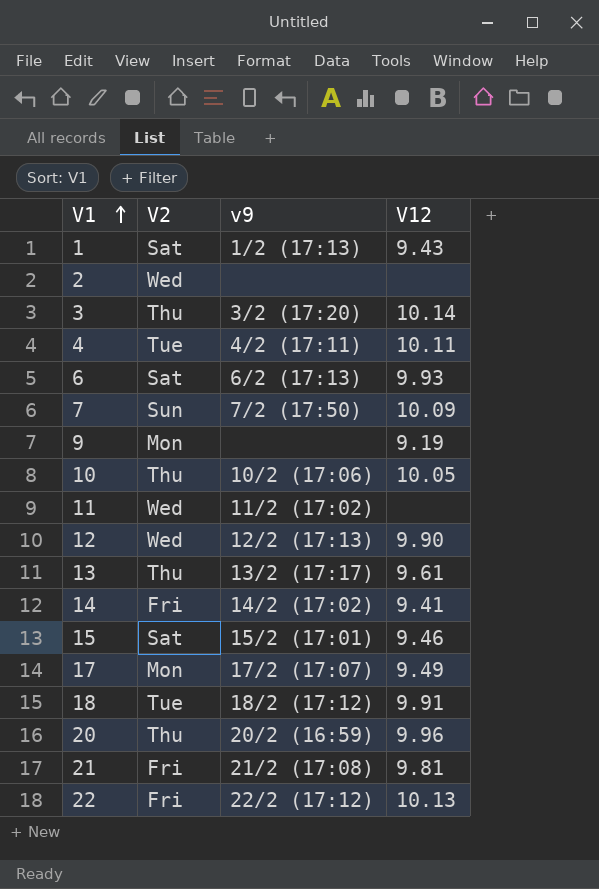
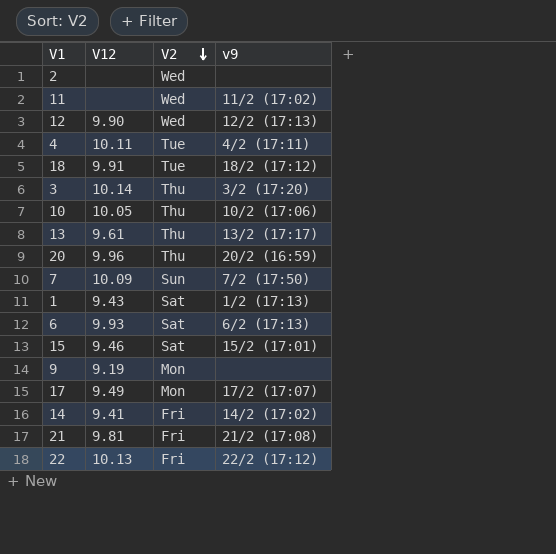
row order: V1 ascending -> V2 descending
column V12 | position: 4 -> 2

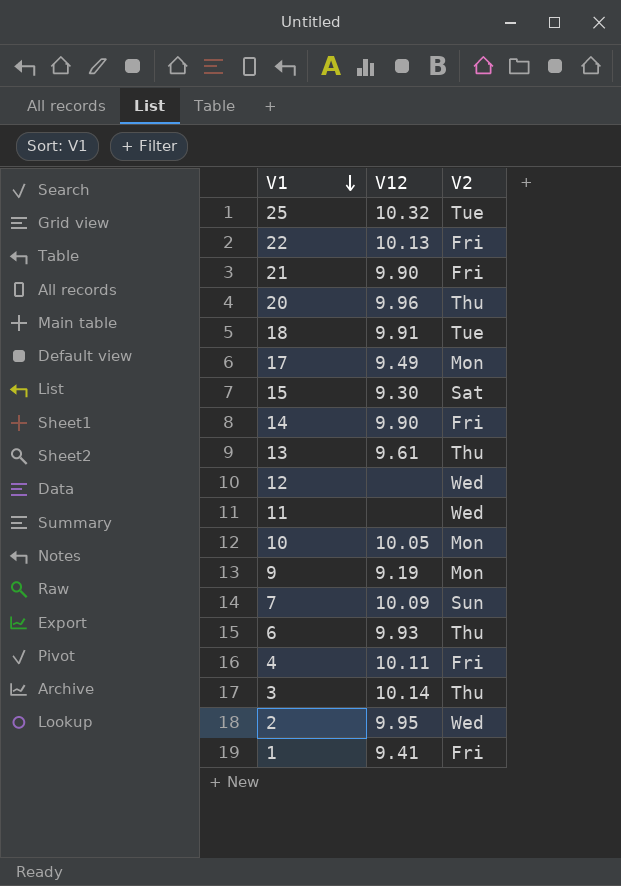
row order: V2 descending -> V1 descending
column v9 | position: 4 -> none
row 25: none -> 10.32 | Tue
21 | V12: 9.81 -> 9.90
15 | V12: 9.46 -> 9.30
14 | V12: 9.41 -> 9.90
12 | V12: 9.90 -> none
10 | V2: Thu -> Mon
6 | V2: Sat -> Thu
4 | V2: Tue -> Fri
2 | V12: none -> 9.95
1 | V12: 9.43 -> 9.41
1 | V2: Sat -> Fri

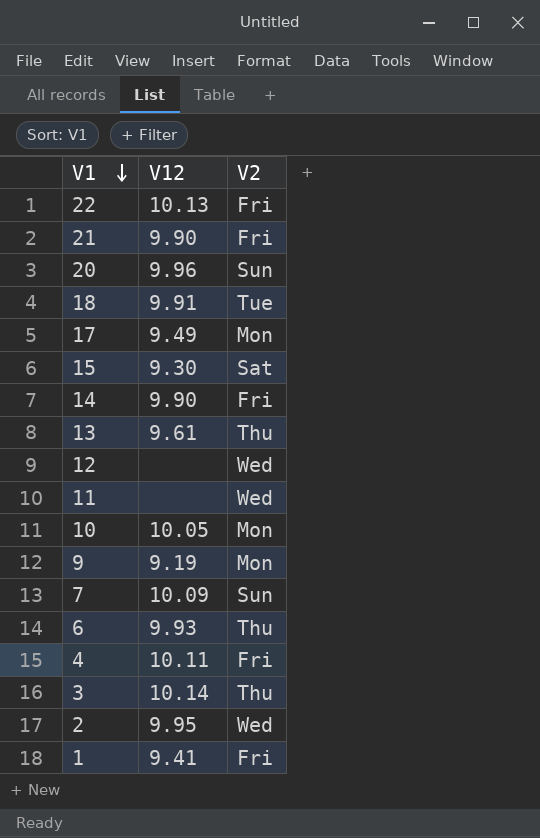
row 25: 10.32 | Tue -> none
20 | V2: Thu -> Sun

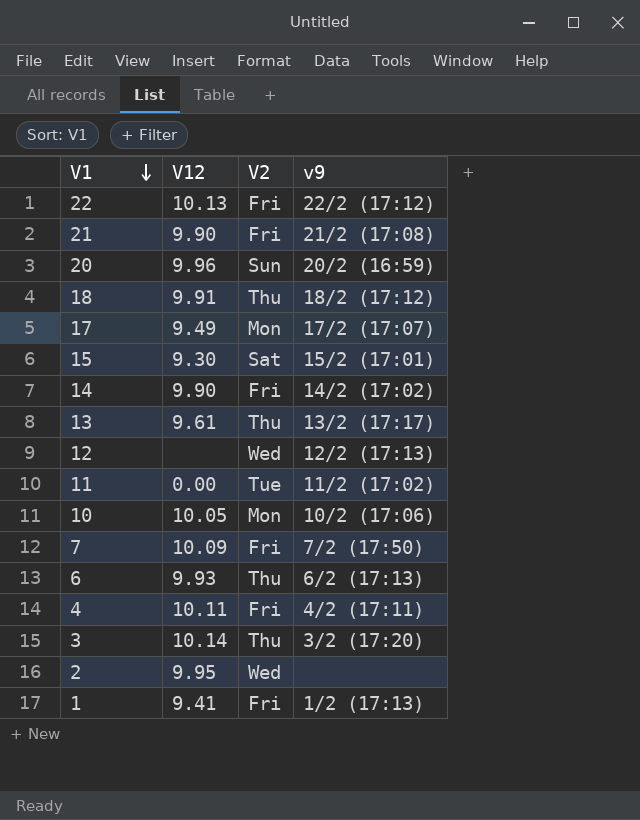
column v9 | position: none -> 4
row 9: 9.19 | Mon -> none
18 | V2: Tue -> Thu
11 | V12: none -> 0.00
11 | V2: Wed -> Tue
7 | V2: Sun -> Fri

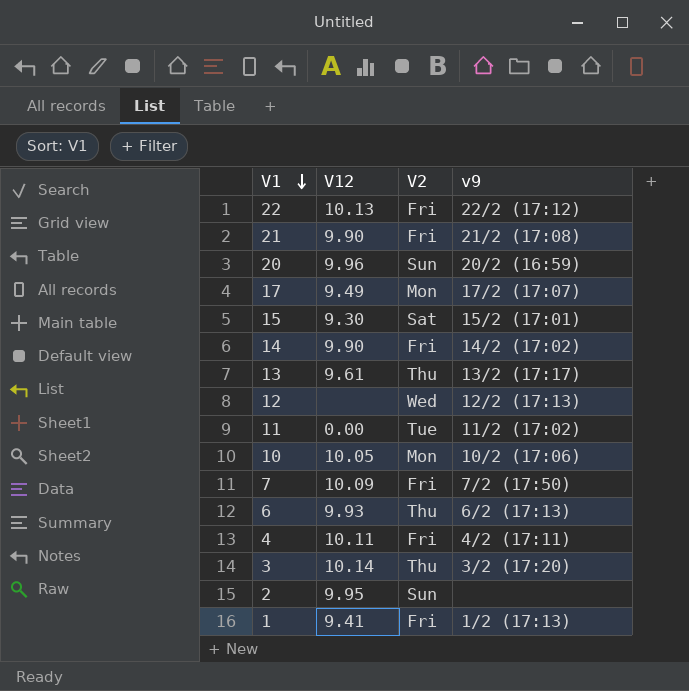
row 18: 9.91 | Thu | 18/2 (17:12) -> none
2 | V2: Wed -> Sun

